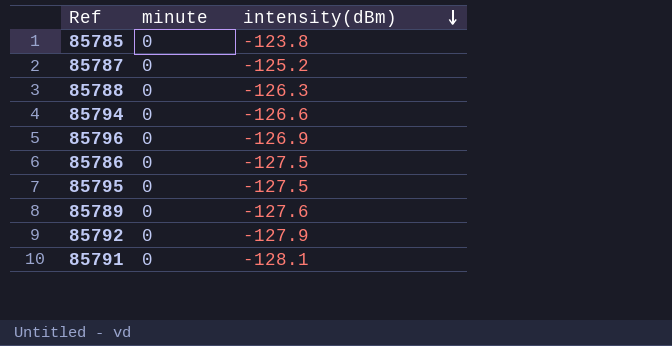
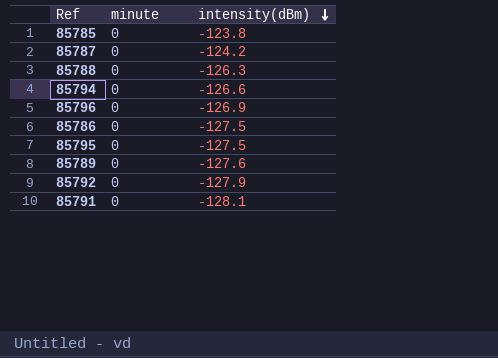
85787 | intensity(dBm): -125.2 -> -124.2

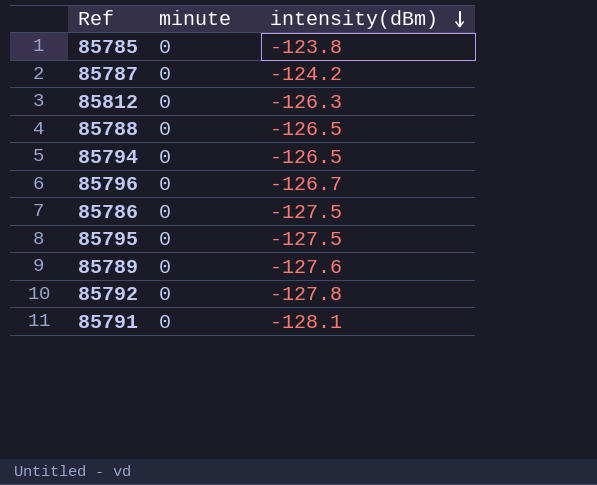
row 85812: none -> 0 | -126.3
85788 | intensity(dBm): -126.3 -> -126.5
85794 | intensity(dBm): -126.6 -> -126.5
85796 | intensity(dBm): -126.9 -> -126.7
85792 | intensity(dBm): -127.9 -> -127.8

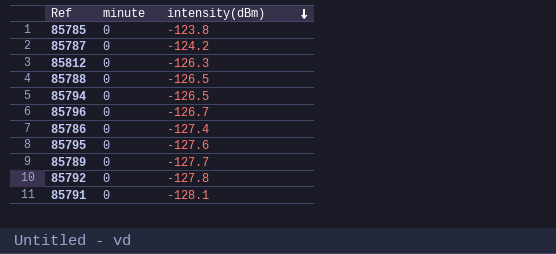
85786 | intensity(dBm): -127.5 -> -127.4
85795 | intensity(dBm): -127.5 -> -127.6
85789 | intensity(dBm): -127.6 -> -127.7

